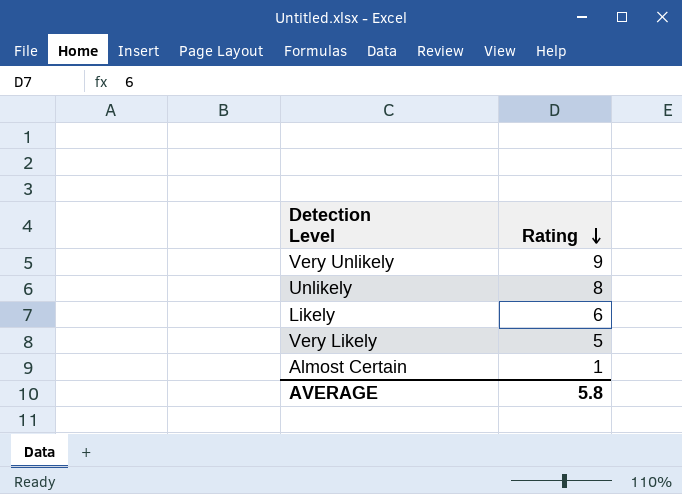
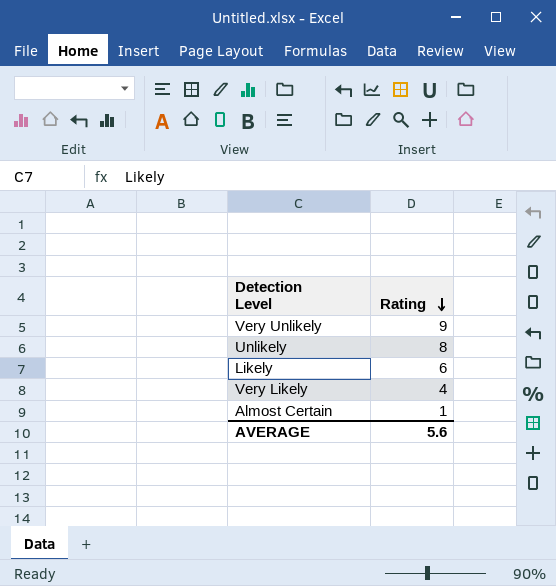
Very Likely | Rating: 5 -> 4
AVERAGE | Rating: 5.8 -> 5.6

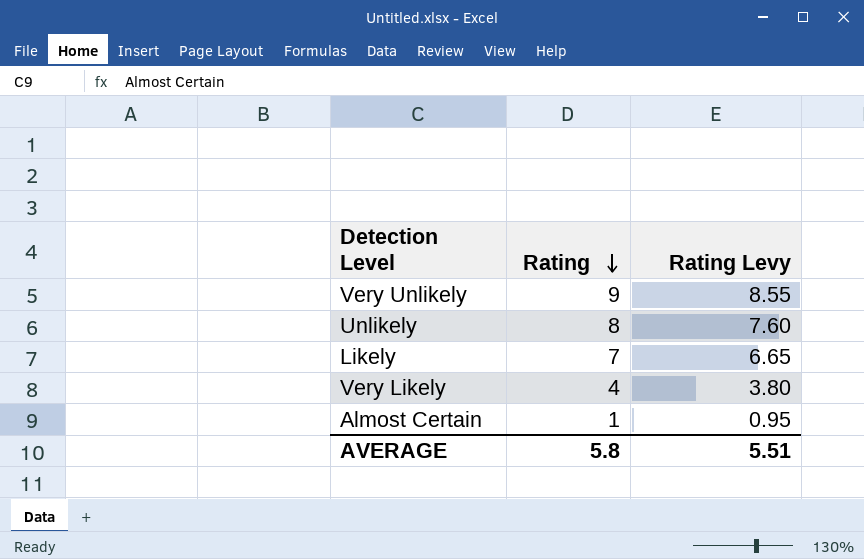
column Rating Levy | formula: none -> [Rating] * 0.95
Likely | Rating: 6 -> 7
AVERAGE | Rating: 5.6 -> 5.8

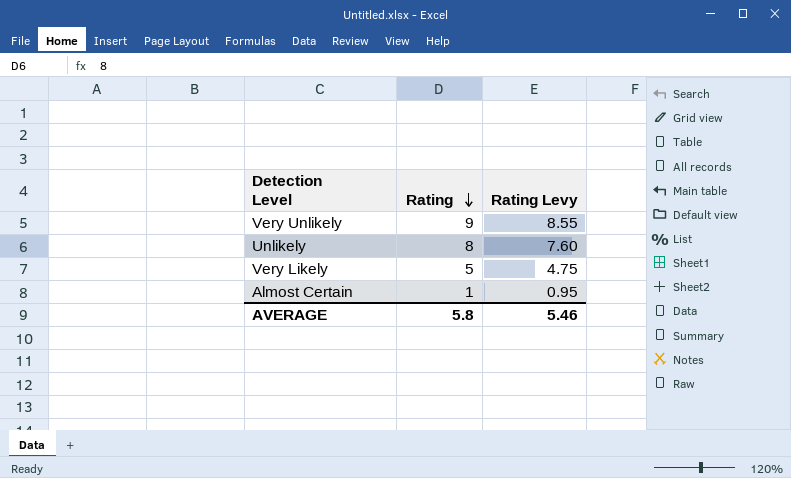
row Likely: 7 | 6.65 -> none
Very Likely | Rating: 4 -> 5
Very Likely | Rating Levy: 3.80 -> 4.75
AVERAGE | Rating Levy: 5.51 -> 5.46

